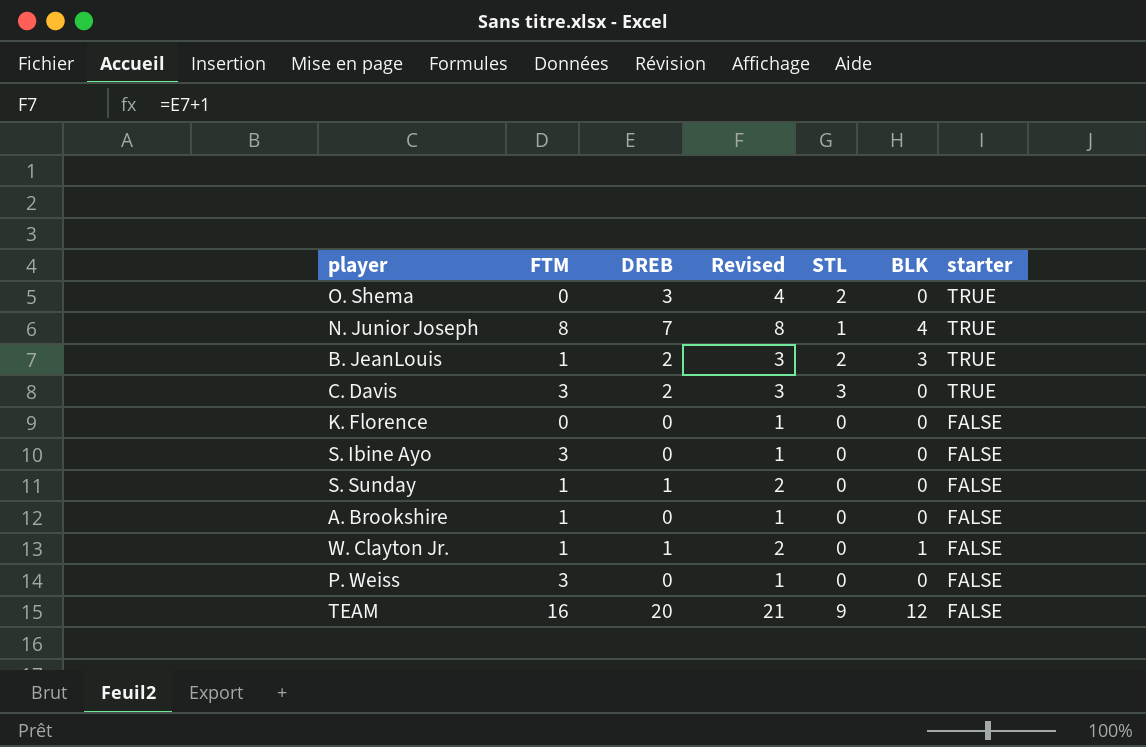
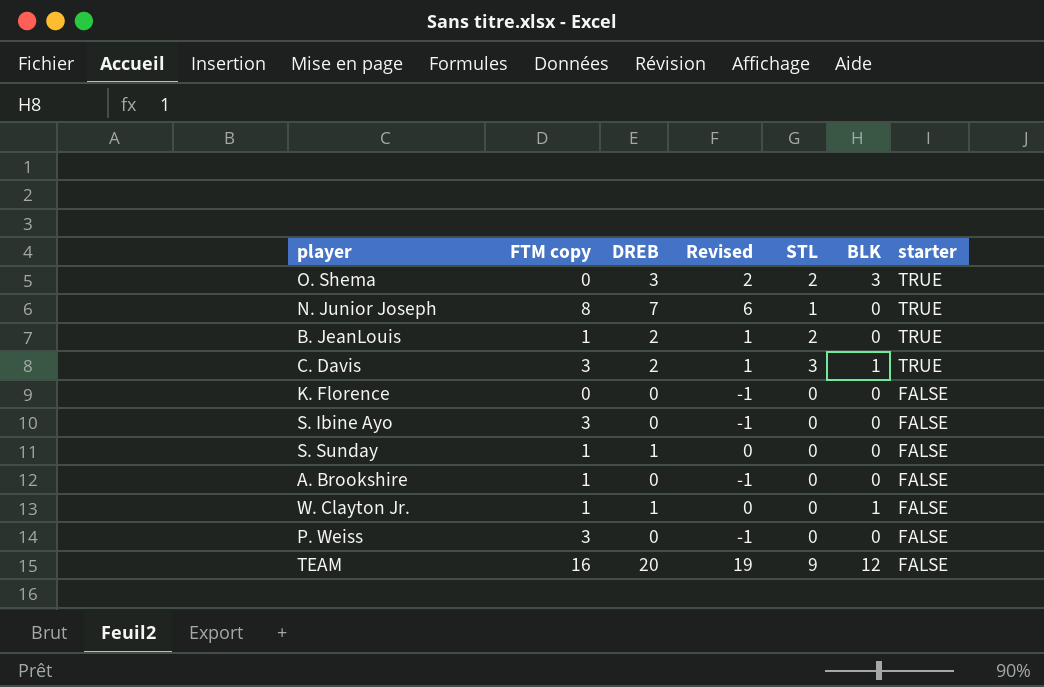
column name: FTM -> FTM copy
column Revised | formula: [DREB] + 1 -> [DREB] - 1
O. Shema | BLK: 0 -> 3
N. Junior Joseph | BLK: 4 -> 0
B. JeanLouis | BLK: 3 -> 0
C. Davis | BLK: 0 -> 1

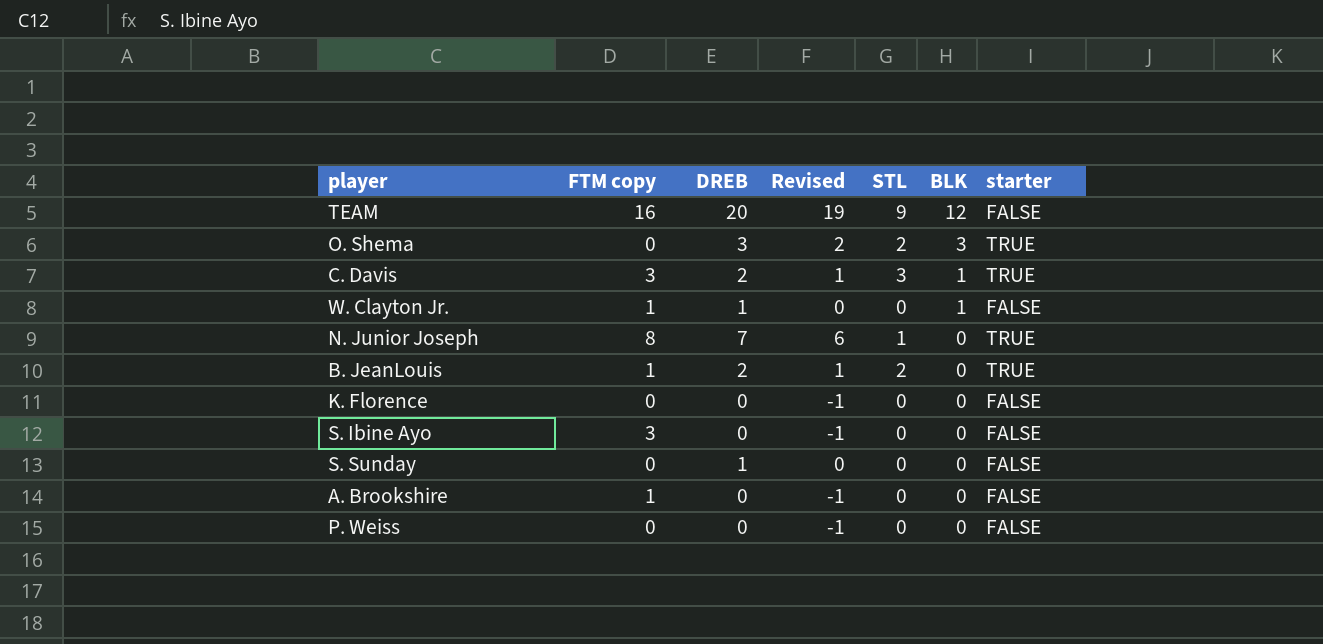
row order: starter descending -> BLK descending
S. Sunday | FTM copy: 1 -> 0
P. Weiss | FTM copy: 3 -> 0

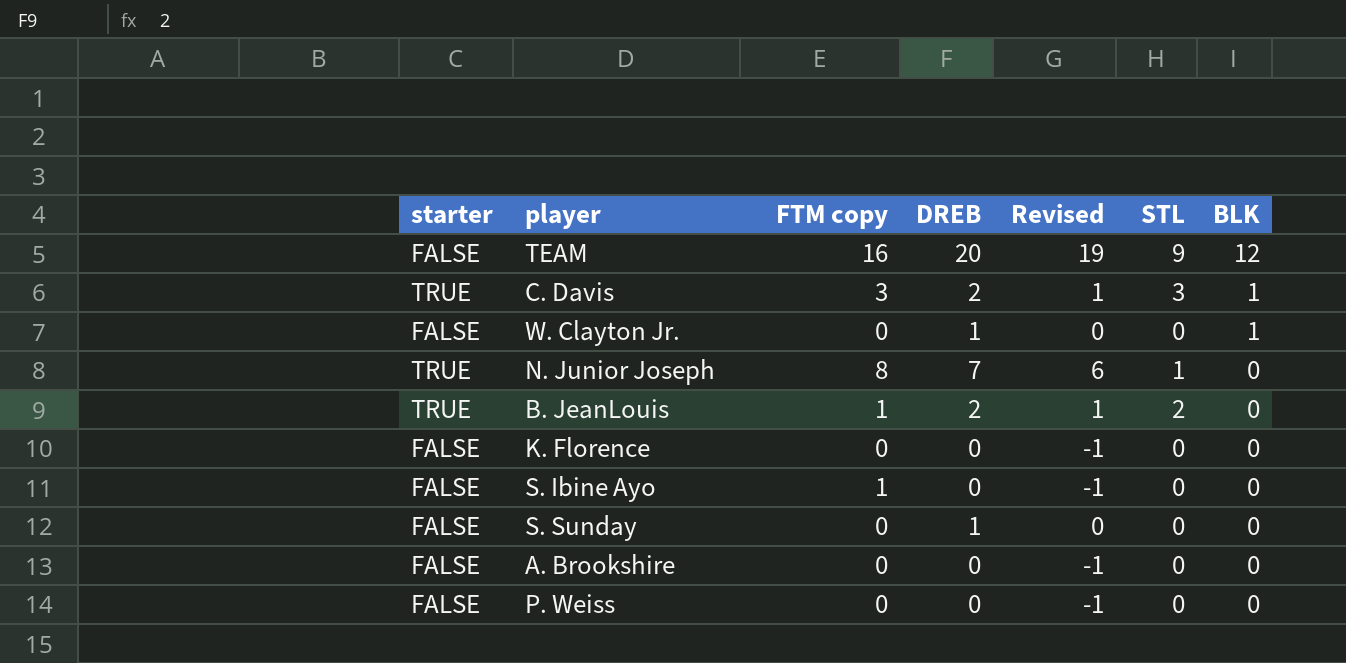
column starter | position: 7 -> 1
row O. Shema: 0 | 3 | 2 | 2 | 3 | TRUE -> none
W. Clayton Jr. | FTM copy: 1 -> 0
S. Ibine Ayo | FTM copy: 3 -> 1
A. Brookshire | FTM copy: 1 -> 0

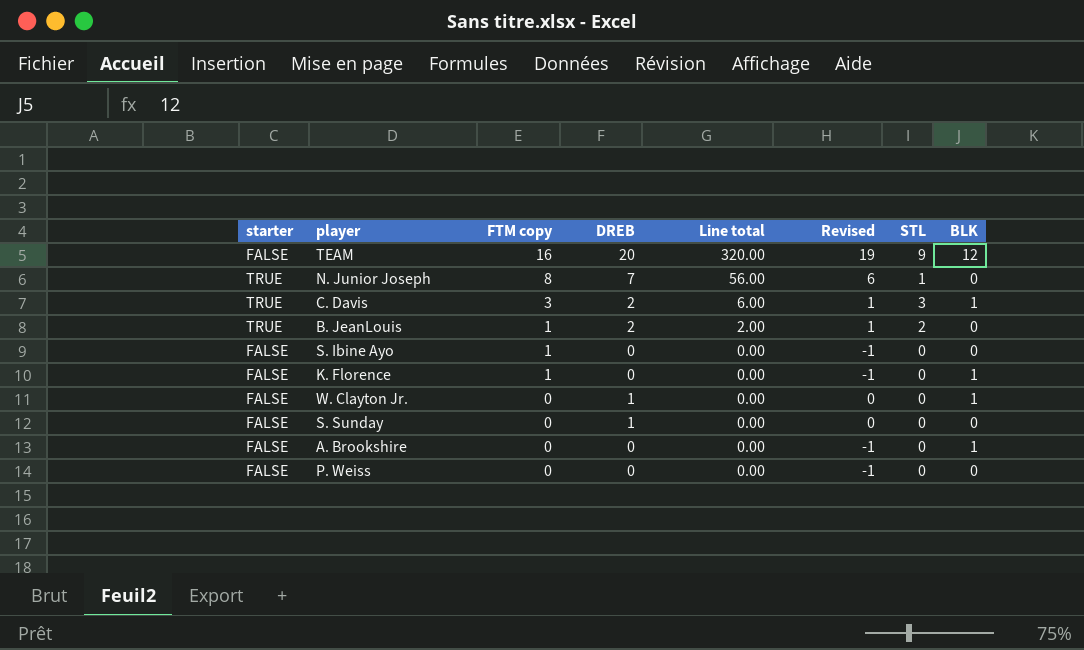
row order: BLK descending -> FTM copy descending
column Line total | formula: none -> [FTM copy] * [DREB]
K. Florence | FTM copy: 0 -> 1
K. Florence | BLK: 0 -> 1
A. Brookshire | BLK: 0 -> 1

